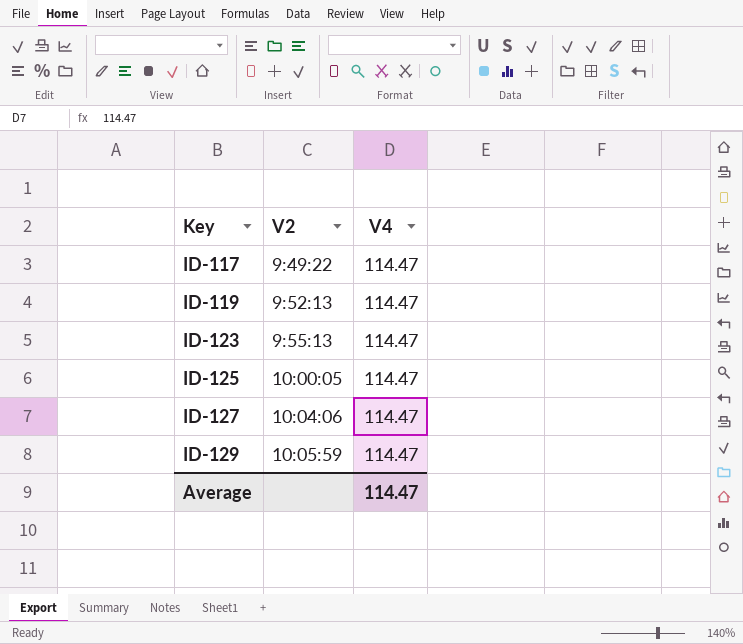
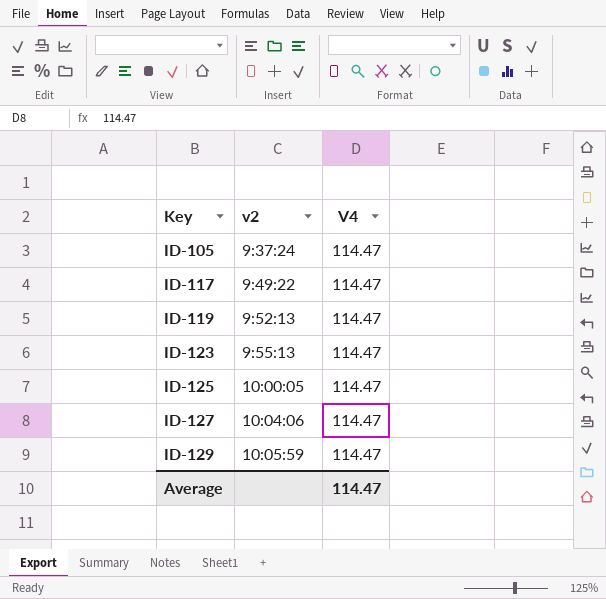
column name: V2 -> v2
row ID-105: none -> 9:37:24 | 114.47

